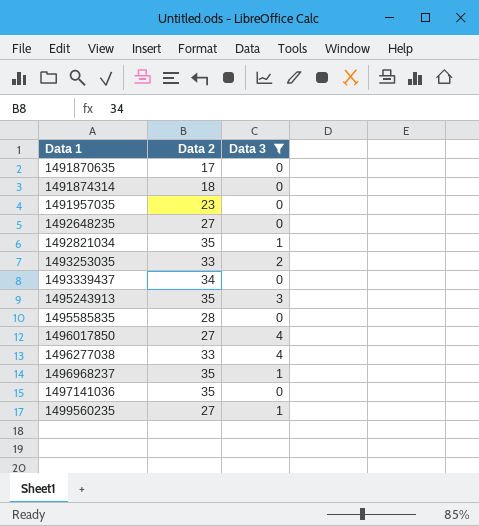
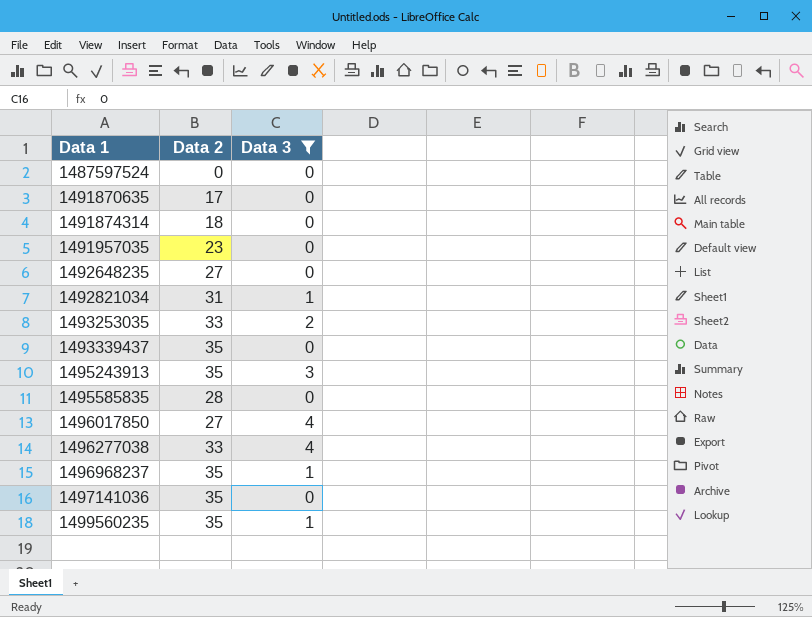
row 1487597524: none -> 0 | 0
1492821034 | Data 2: 35 -> 31
1493339437 | Data 2: 34 -> 35
1499560235 | Data 2: 27 -> 35

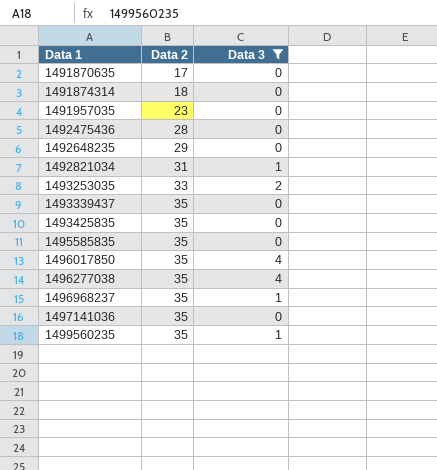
row 1487597524: 0 | 0 -> none
row 1495243913: 35 | 3 -> none
row 1492475436: none -> 28 | 0
1492648235 | Data 2: 27 -> 29
row 1493425835: none -> 35 | 0
1495585835 | Data 2: 28 -> 35
1496017850 | Data 2: 27 -> 35
1496277038 | Data 2: 33 -> 35

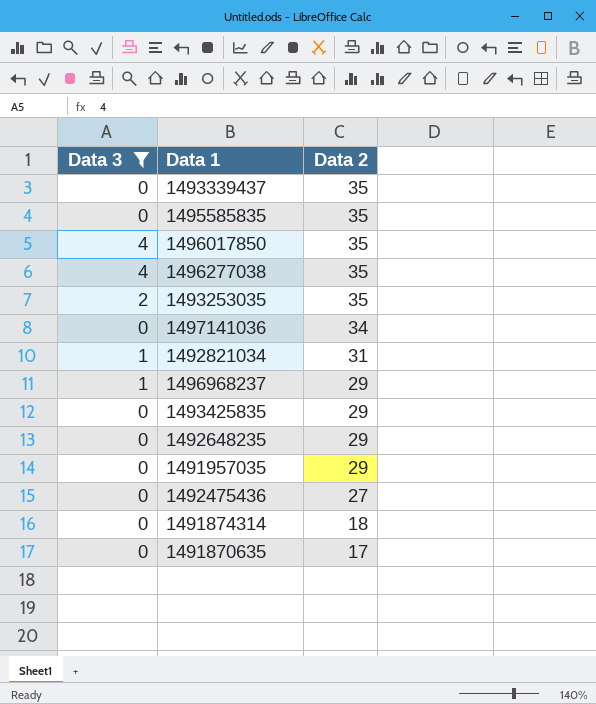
row order: Data 1 ascending -> Data 2 descending
column Data 3 | position: 3 -> 1
row 1499560235: 35 | 1 -> none
1493253035 | Data 2: 33 -> 35
1497141036 | Data 2: 35 -> 34
1496968237 | Data 2: 35 -> 29
1493425835 | Data 2: 35 -> 29
1491957035 | Data 2: 23 -> 29
1492475436 | Data 2: 28 -> 27

